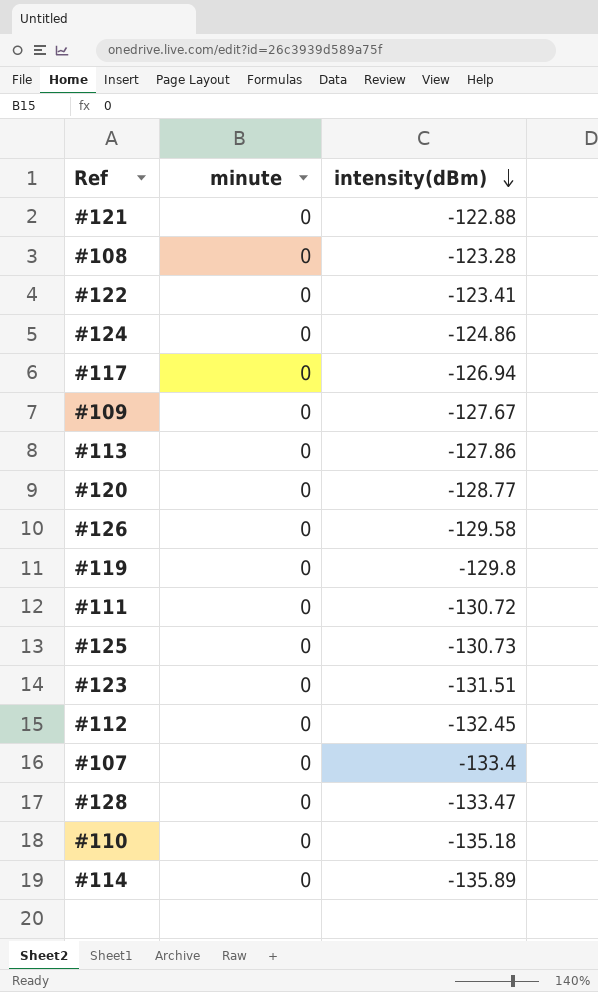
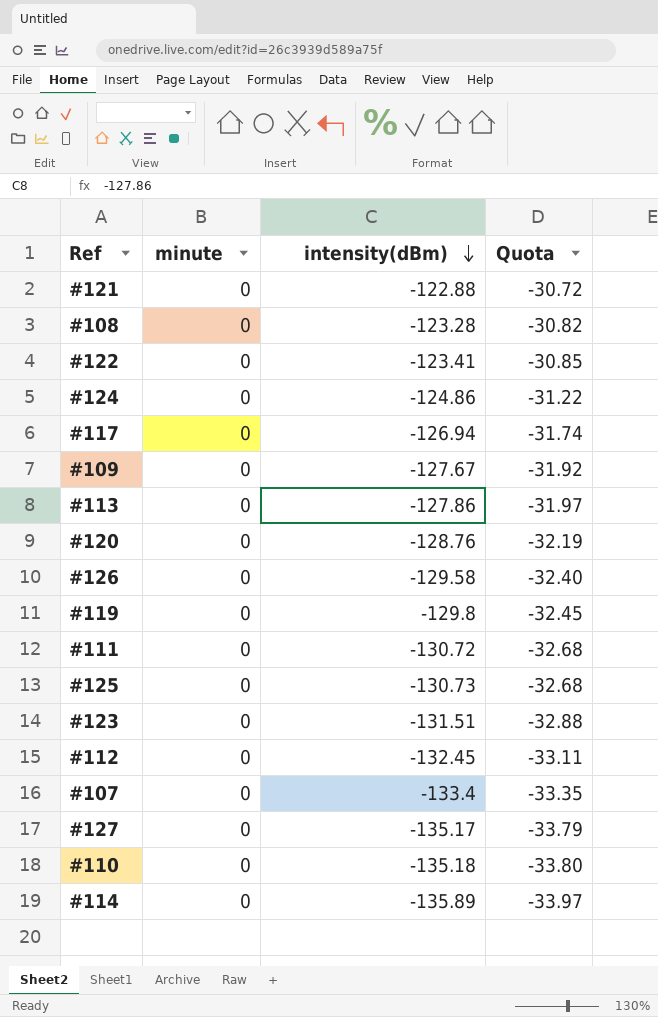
column Quota | formula: none -> [intensity(dBm)] * 0.25
row #128: 0 | -133.47 -> none
#120 | intensity(dBm): -128.77 -> -128.76
row #127: none -> 0 | -135.17 | -33.79

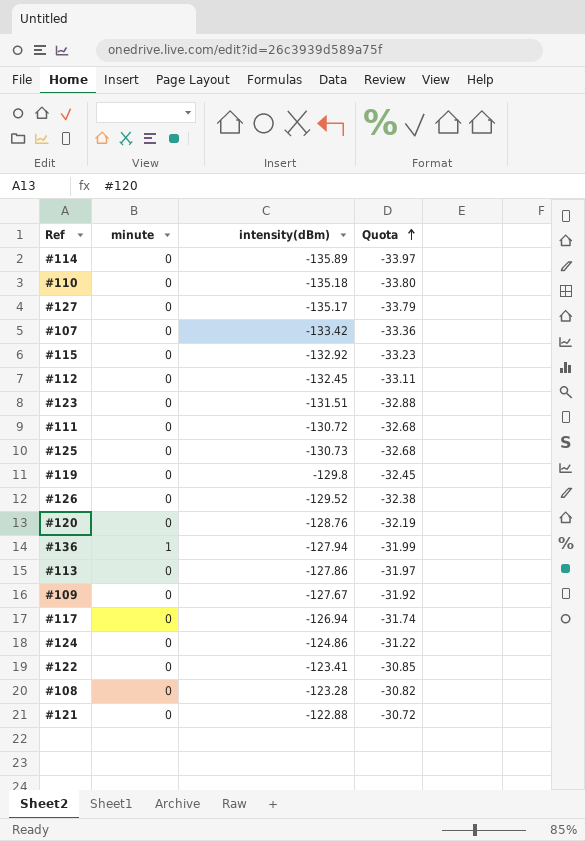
row order: intensity(dBm) descending -> Quota ascending
#107 | intensity(dBm): -133.4 -> -133.42
#107 | Quota: -33.35 -> -33.36
row #115: none -> 0 | -132.92 | -33.23
#126 | intensity(dBm): -129.58 -> -129.52
#126 | Quota: -32.40 -> -32.38
row #136: none -> 1 | -127.94 | -31.99

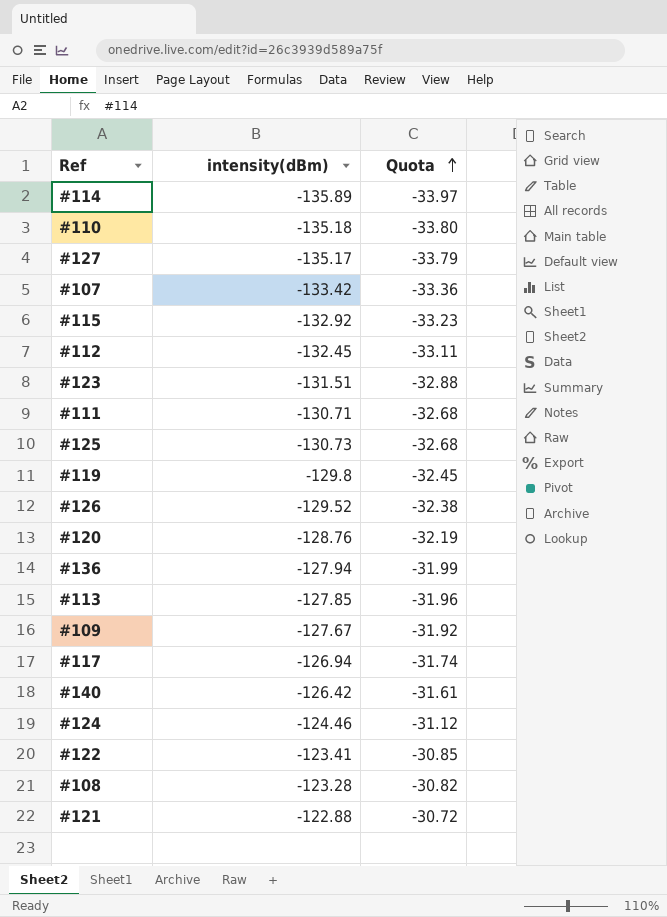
column minute | position: 2 -> none
#111 | intensity(dBm): -130.72 -> -130.71
#113 | intensity(dBm): -127.86 -> -127.85
#113 | Quota: -31.97 -> -31.96
row #140: none -> -126.42 | -31.61
#124 | intensity(dBm): -124.86 -> -124.46
#124 | Quota: -31.22 -> -31.12

